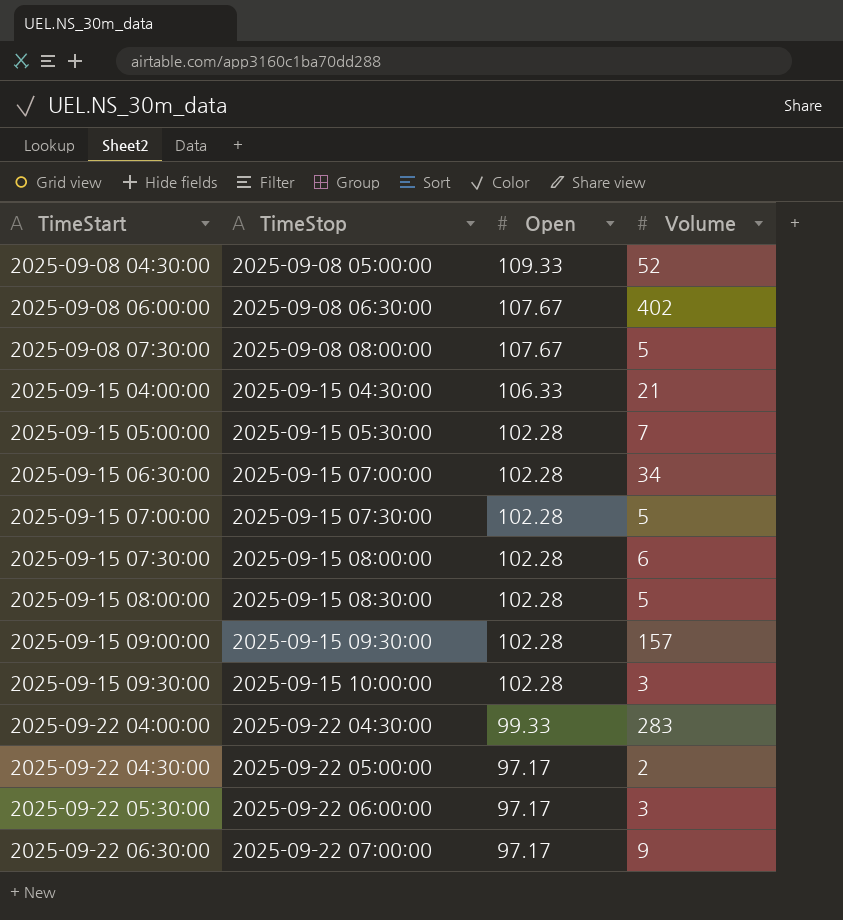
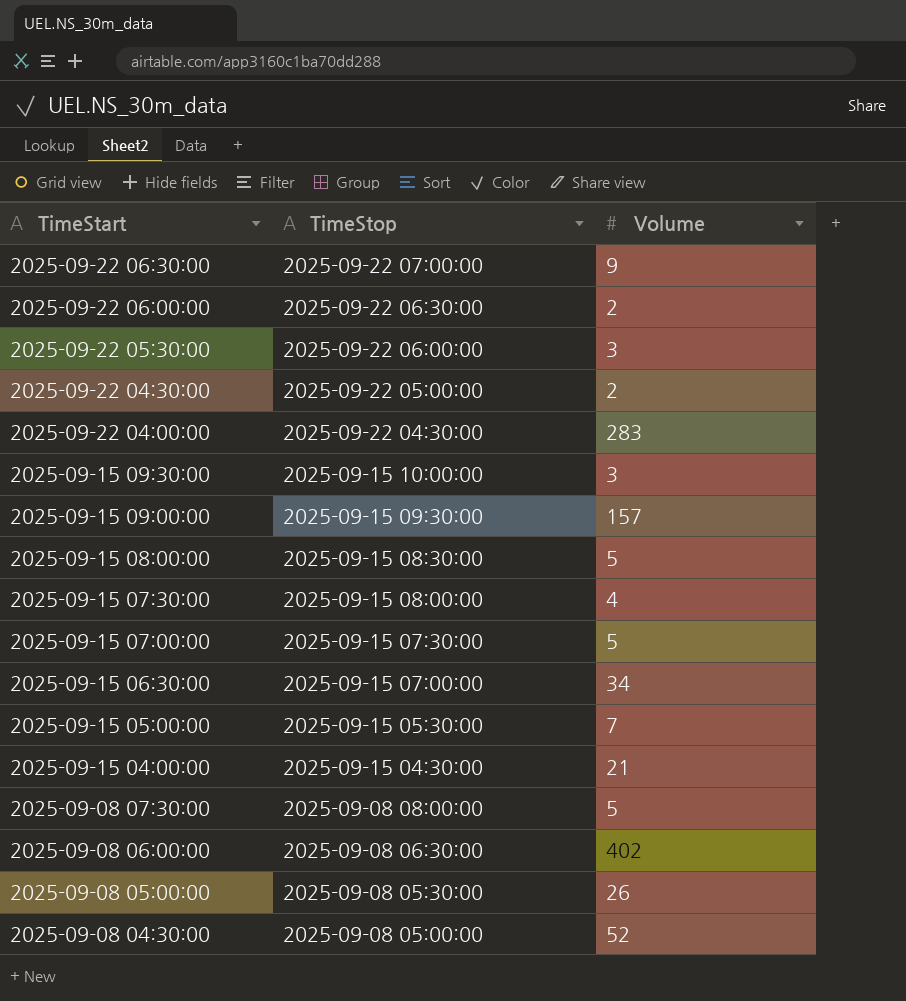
row order: TimeStart ascending -> TimeStart descending
column Open | position: 3 -> none
row 2025-09-22 06:00:00: none -> 2025-09-22 06:30:00 | 2
2025-09-15 07:30:00 | Volume: 6 -> 4
row 2025-09-08 05:00:00: none -> 2025-09-08 05:30:00 | 26

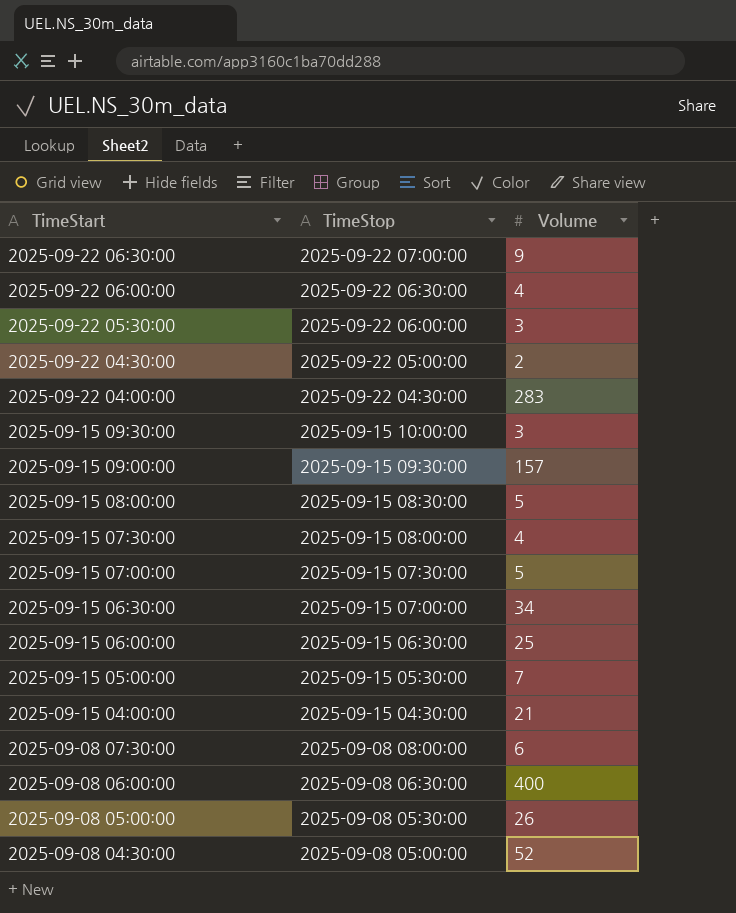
2025-09-22 06:00:00 | Volume: 2 -> 4
row 2025-09-15 06:00:00: none -> 2025-09-15 06:30:00 | 25
2025-09-08 07:30:00 | Volume: 5 -> 6
2025-09-08 06:00:00 | Volume: 402 -> 400

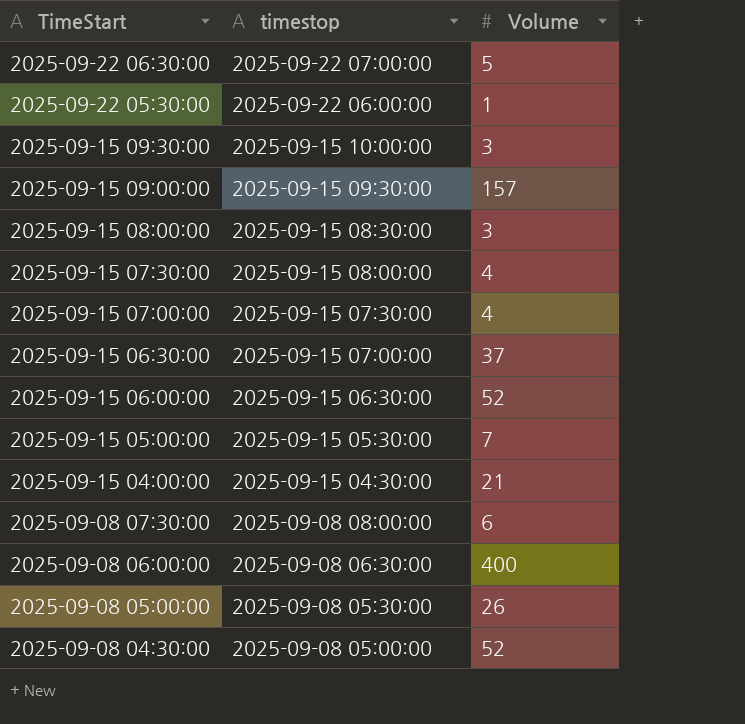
column name: TimeStop -> timestop
row 2025-09-22 06:00:00: 2025-09-22 06:30:00 | 4 -> none
row 2025-09-22 04:30:00: 2025-09-22 05:00:00 | 2 -> none
row 2025-09-22 04:00:00: 2025-09-22 04:30:00 | 283 -> none
2025-09-22 06:30:00 | Volume: 9 -> 5
2025-09-22 05:30:00 | Volume: 3 -> 1
2025-09-15 08:00:00 | Volume: 5 -> 3
2025-09-15 07:00:00 | Volume: 5 -> 4
2025-09-15 06:30:00 | Volume: 34 -> 37
2025-09-15 06:00:00 | Volume: 25 -> 52

